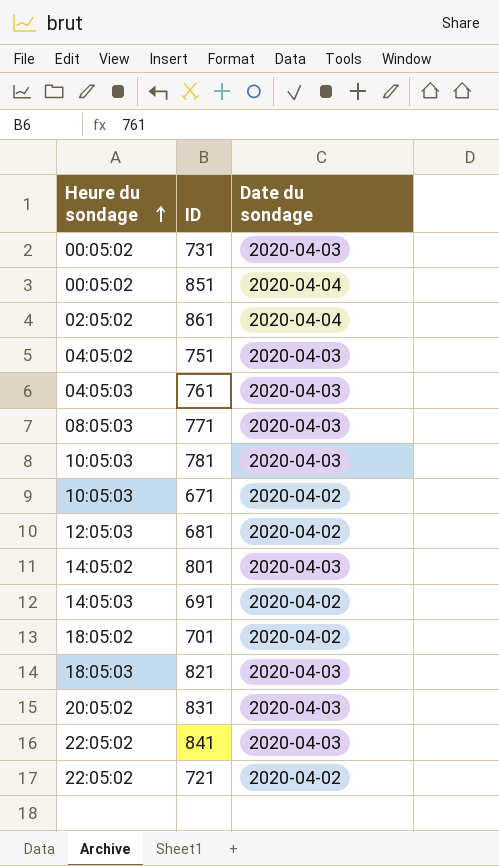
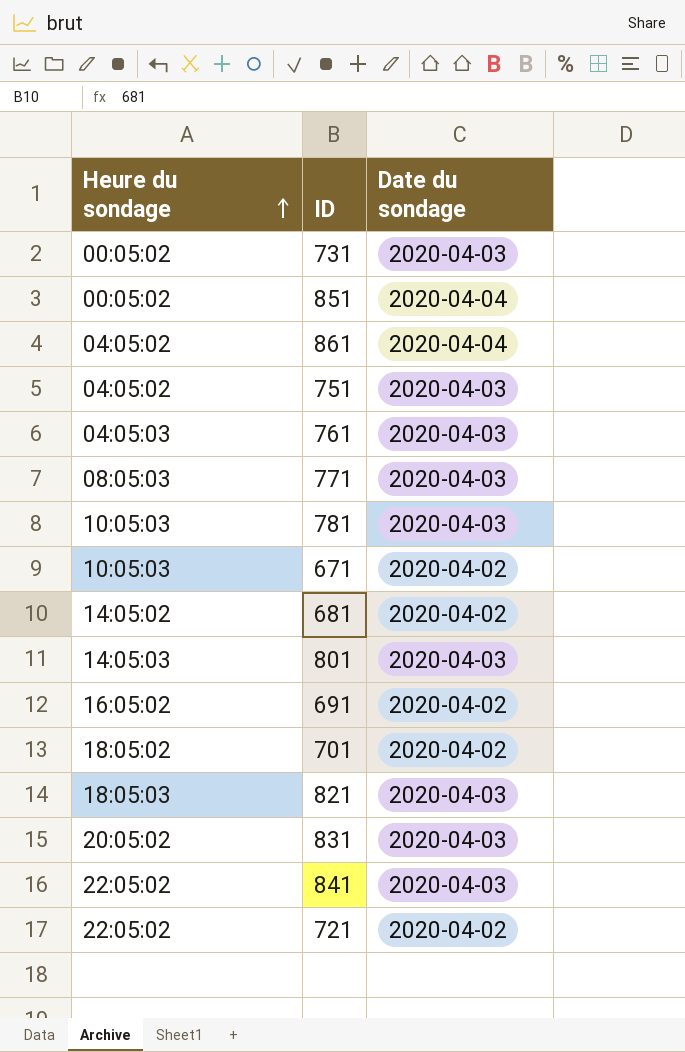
861 | Heure du sondage: 02:05:02 -> 04:05:02
681 | Heure du sondage: 12:05:03 -> 14:05:02
801 | Heure du sondage: 14:05:02 -> 14:05:03
691 | Heure du sondage: 14:05:03 -> 16:05:02

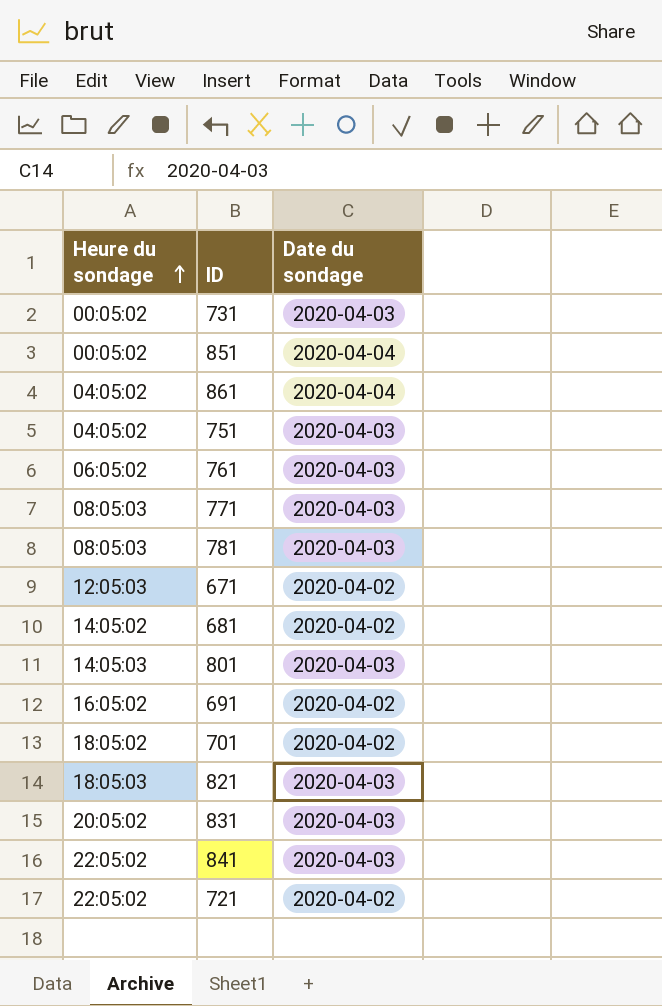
761 | Heure du sondage: 04:05:03 -> 06:05:02
781 | Heure du sondage: 10:05:03 -> 08:05:03
671 | Heure du sondage: 10:05:03 -> 12:05:03

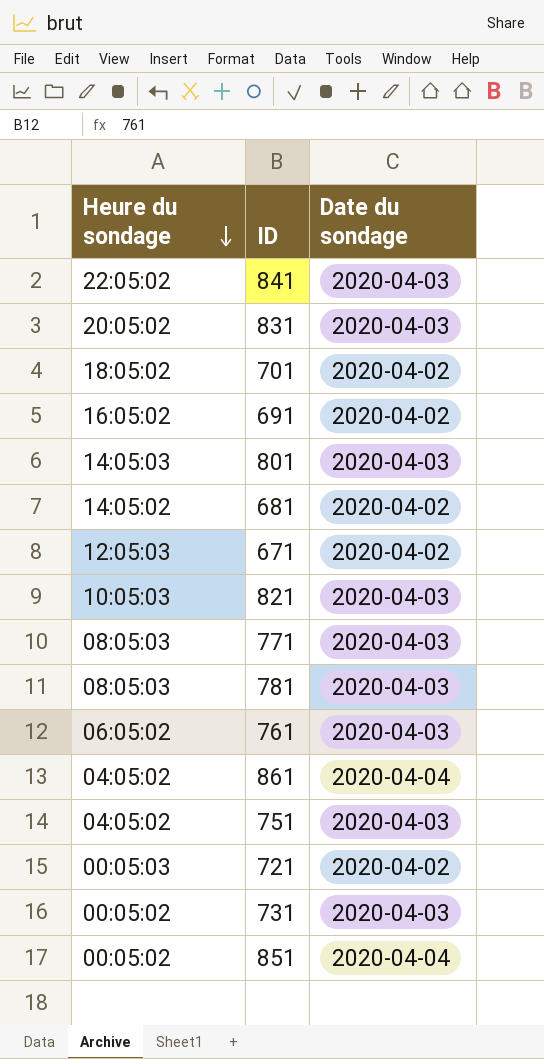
row order: Heure du sondage ascending -> Heure du sondage descending
821 | Heure du sondage: 18:05:03 -> 10:05:03
721 | Heure du sondage: 22:05:02 -> 00:05:03

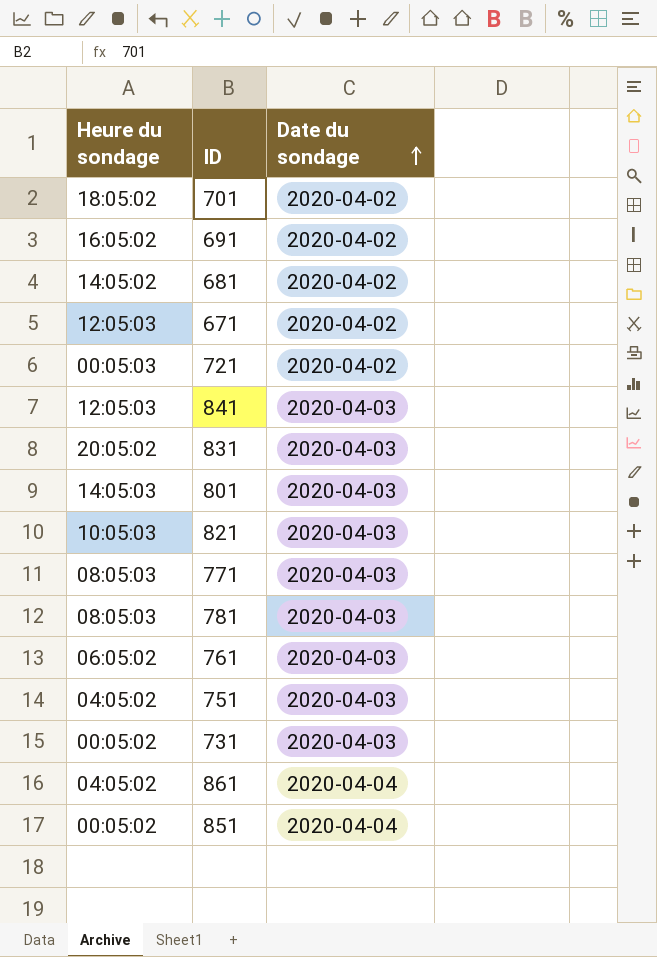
row order: Heure du sondage descending -> Date du sondage ascending
841 | Heure du sondage: 22:05:02 -> 12:05:03

